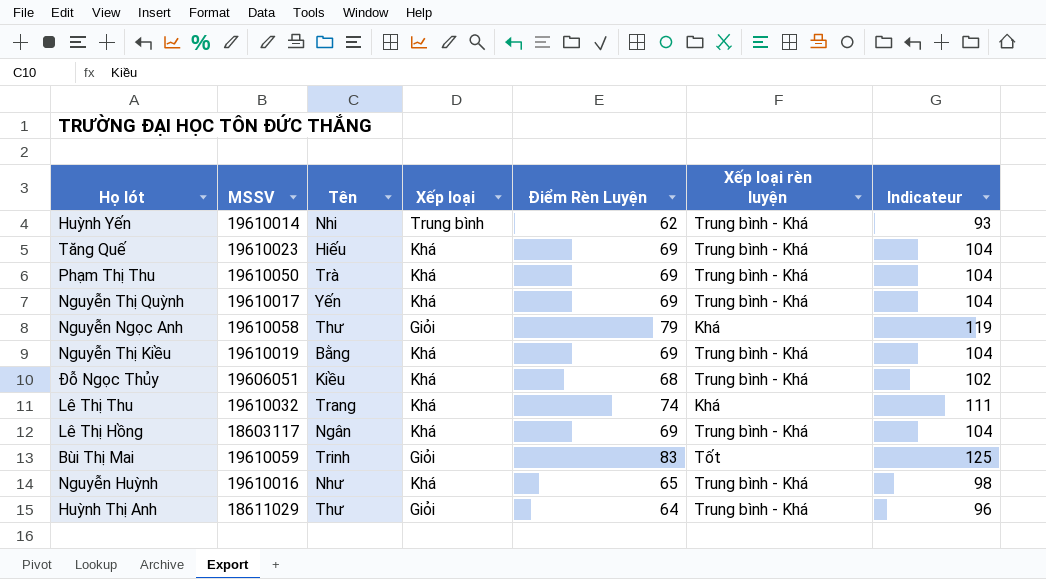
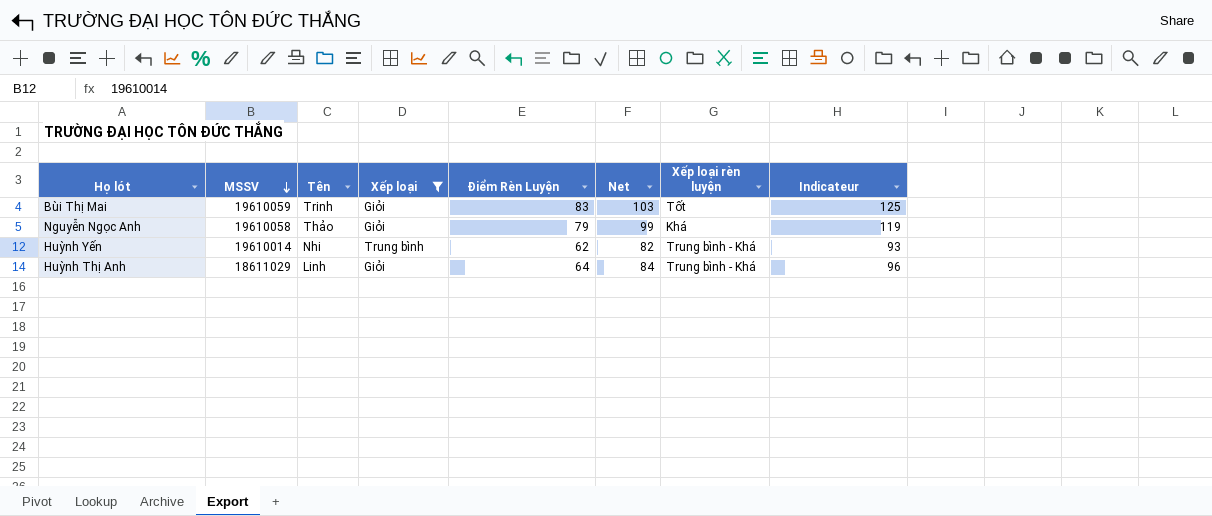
filter: none -> Xếp loại != Khá
row order: none -> MSSV descending
column Net | formula: none -> [Điểm Rèn Luyện] + 20
Nguyễn Ngọc Anh | Tên: Thư -> Thảo
Huỳnh Thị Anh | Tên: Thư -> Linh

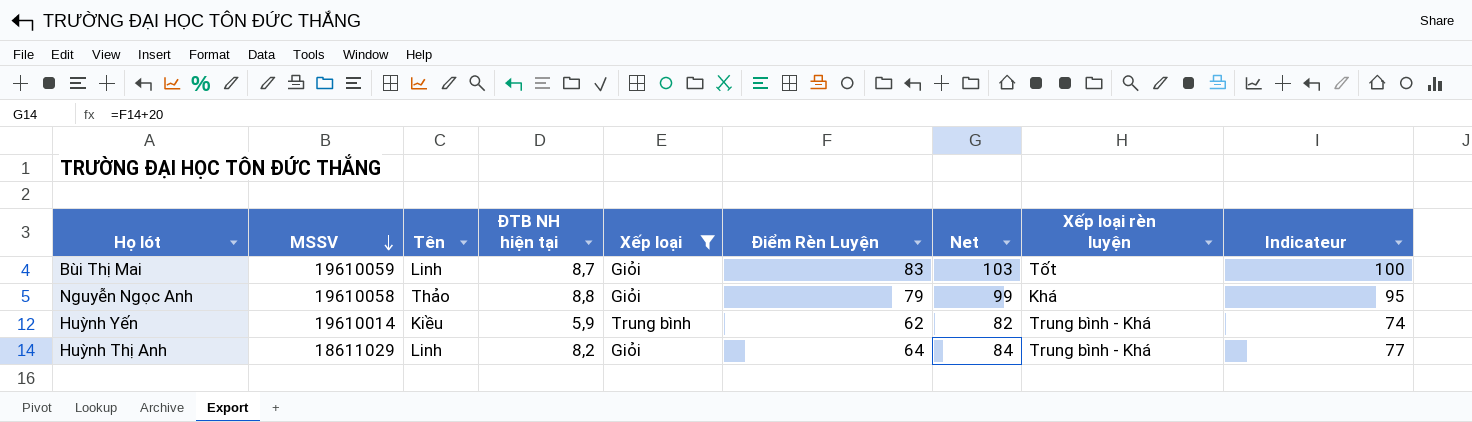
column ĐTB NH hiện tại | position: none -> 4
column Indicateur | formula: [Điểm Rèn Luyện] * 1,5 -> [Điểm Rèn Luyện] * 1,2
Bùi Thị Mai | Tên: Trinh -> Linh
Huỳnh Yến | Tên: Nhi -> Kiều

